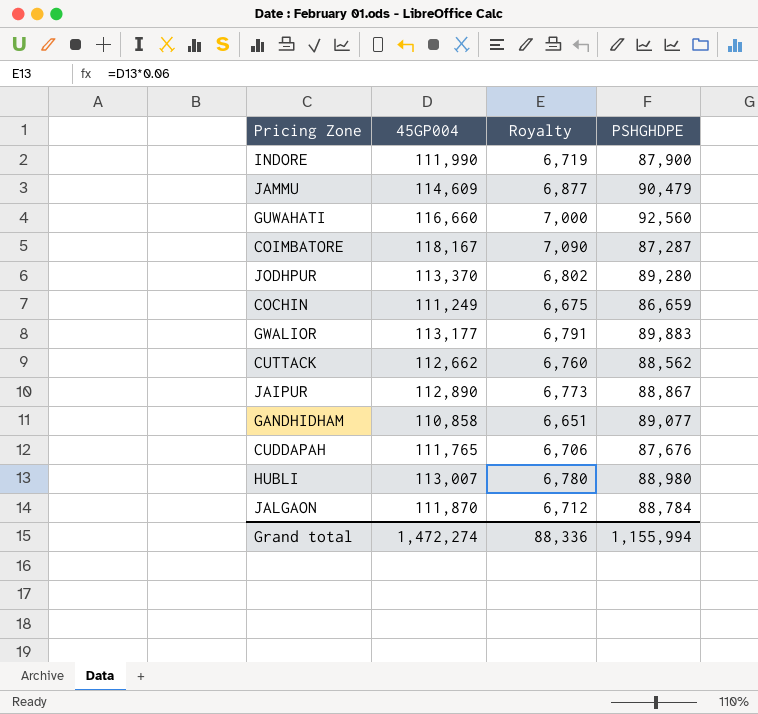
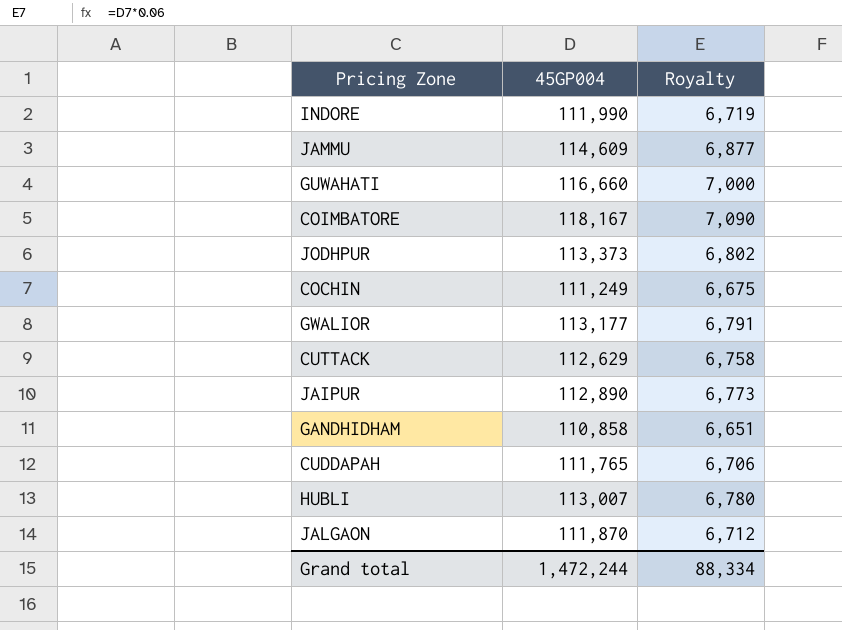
column PSHGHDPE | position: 4 -> none
JODHPUR | 45GP004: 113,370 -> 113,373
CUTTACK | 45GP004: 112,662 -> 112,629
CUTTACK | Royalty: 6,760 -> 6,758
Grand total | 45GP004: 1,472,274 -> 1,472,244
Grand total | Royalty: 88,336 -> 88,334

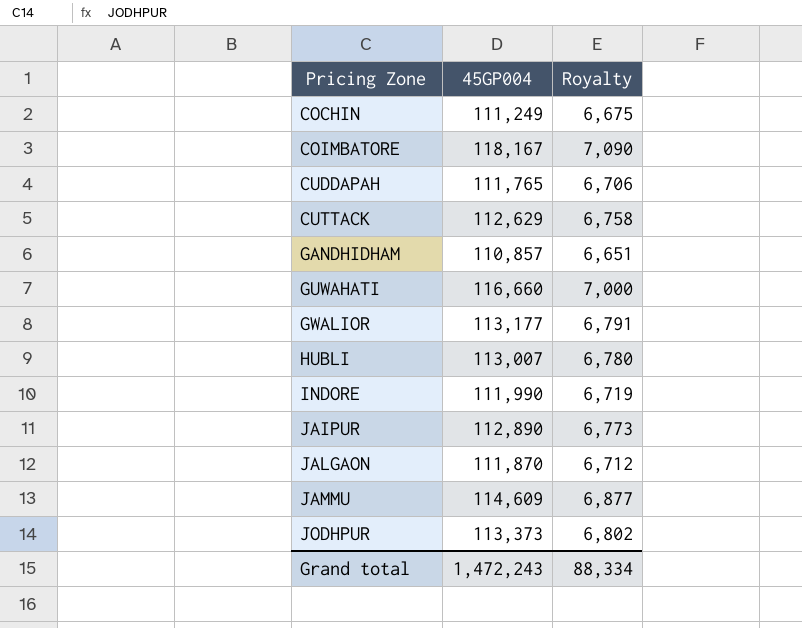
row order: none -> Pricing Zone ascending
GANDHIDHAM | 45GP004: 110,858 -> 110,857
Grand total | 45GP004: 1,472,244 -> 1,472,243

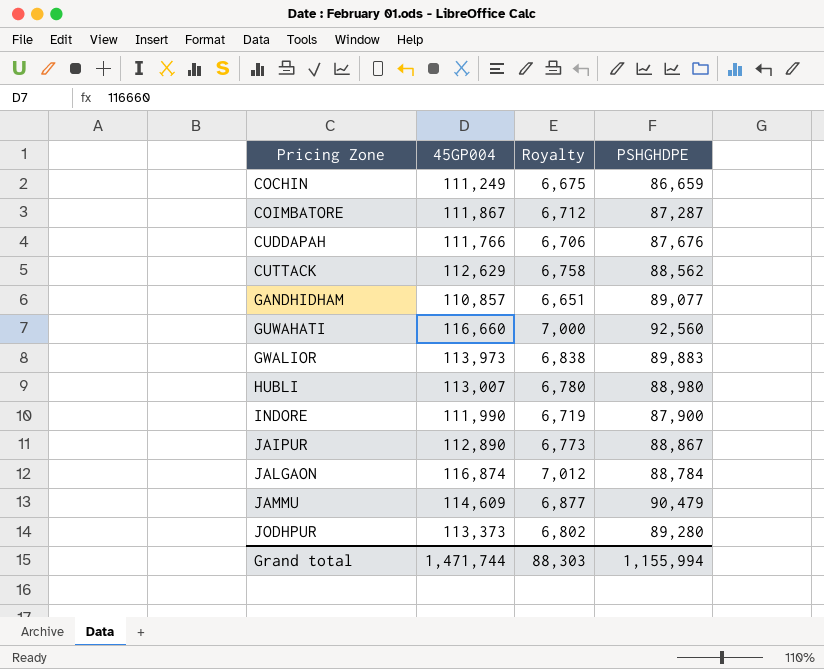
column PSHGHDPE | position: none -> 4
COIMBATORE | 45GP004: 118,167 -> 111,867
COIMBATORE | Royalty: 7,090 -> 6,712
CUDDAPAH | 45GP004: 111,765 -> 111,766
GWALIOR | 45GP004: 113,177 -> 113,973
GWALIOR | Royalty: 6,791 -> 6,838
JALGAON | 45GP004: 111,870 -> 116,874
JALGAON | Royalty: 6,712 -> 7,012
Grand total | 45GP004: 1,472,243 -> 1,471,744
Grand total | Royalty: 88,334 -> 88,303

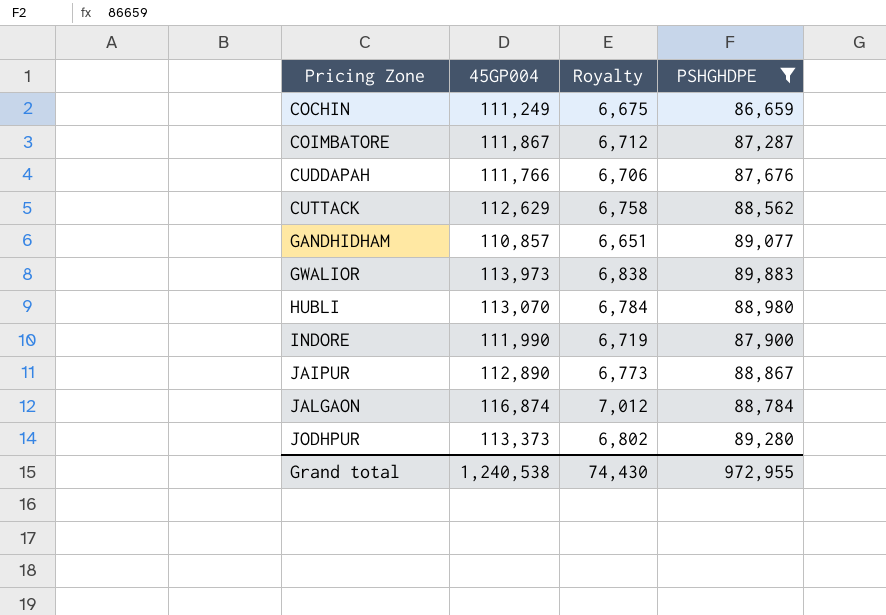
filter: none -> PSHGHDPE <= 89,883
HUBLI | 45GP004: 113,007 -> 113,070
HUBLI | Royalty: 6,780 -> 6,784
Grand total | 45GP004: 1,471,744 -> 1,240,538
Grand total | Royalty: 88,303 -> 74,430
Grand total | PSHGHDPE: 1,155,994 -> 972,955

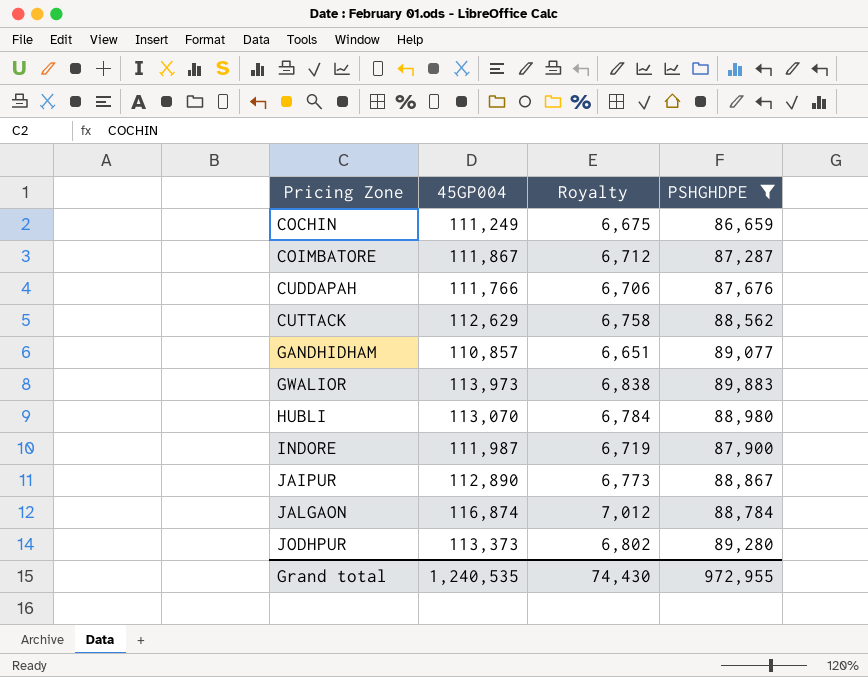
INDORE | 45GP004: 111,990 -> 111,987
Grand total | 45GP004: 1,240,538 -> 1,240,535

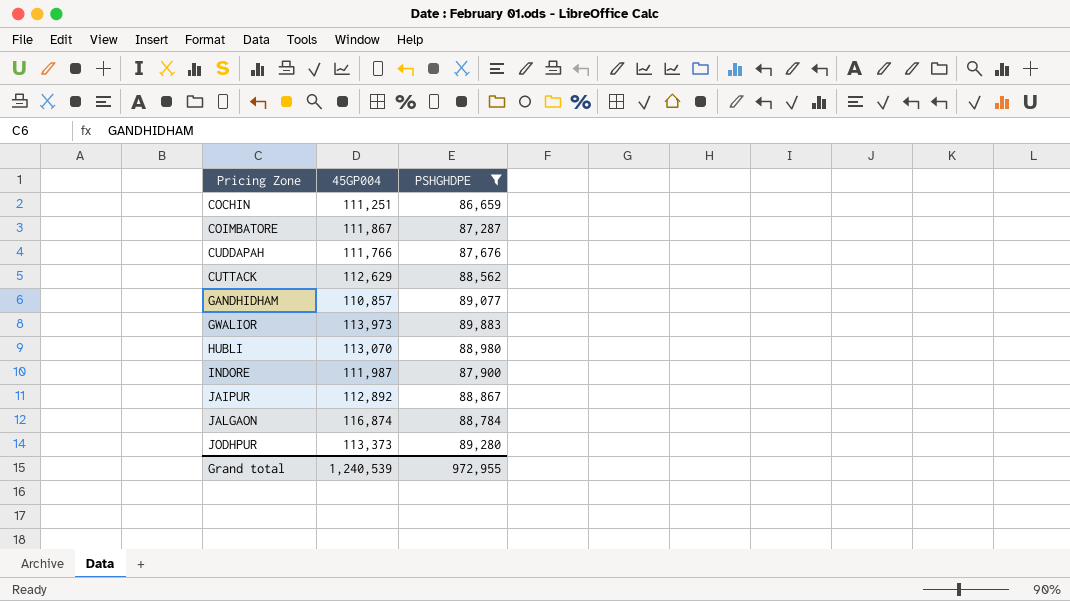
column Royalty | formula: [45GP004] * 0.06 -> none
COCHIN | 45GP004: 111,249 -> 111,251
JAIPUR | 45GP004: 112,890 -> 112,892
Grand total | 45GP004: 1,240,535 -> 1,240,539

